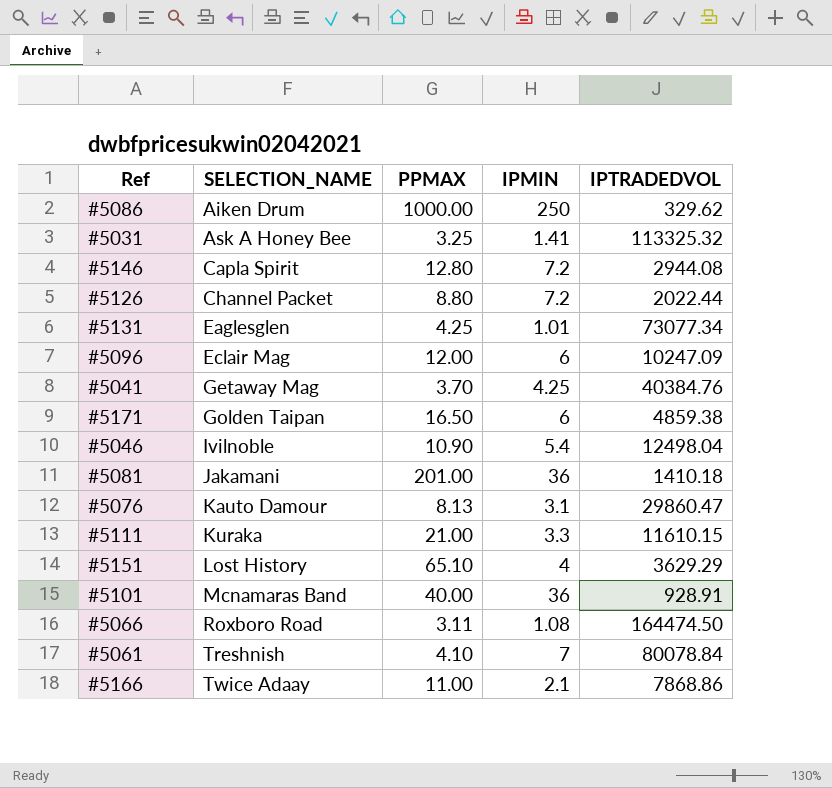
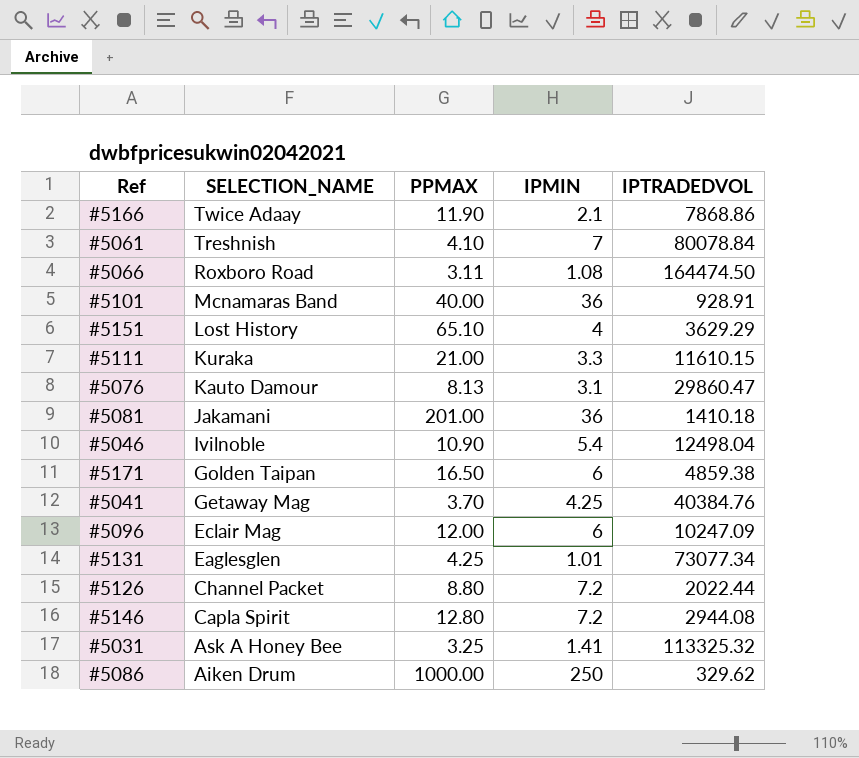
row order: SELECTION_NAME ascending -> SELECTION_NAME descending
#5166 | PPMAX: 11.00 -> 11.90

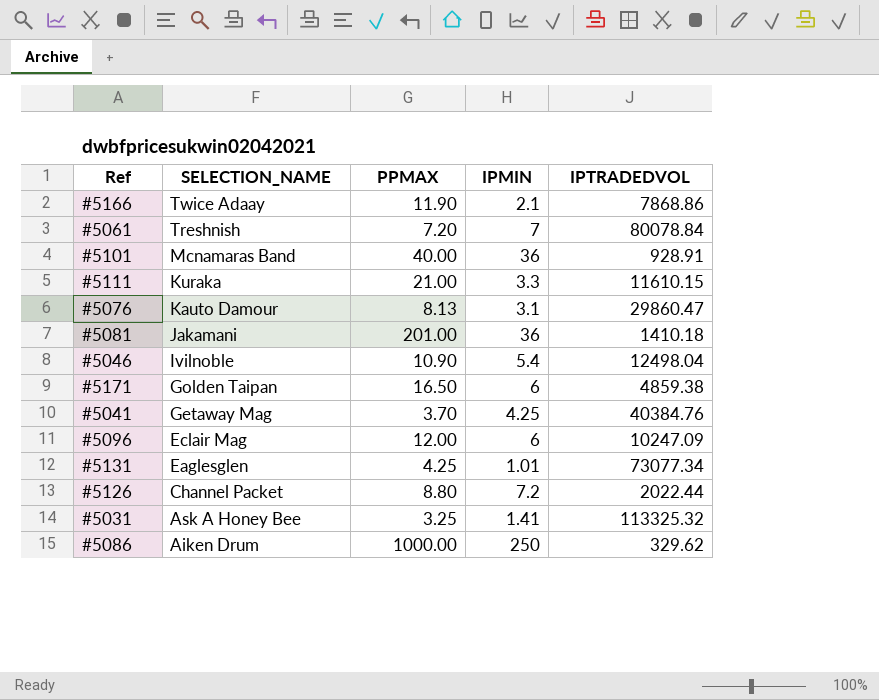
row #5066: Roxboro Road | 3.11 | 1.08 | 164474.50 -> none
row #5151: Lost History | 65.10 | 4 | 3629.29 -> none
row #5146: Capla Spirit | 12.80 | 7.2 | 2944.08 -> none
#5061 | PPMAX: 4.10 -> 7.20

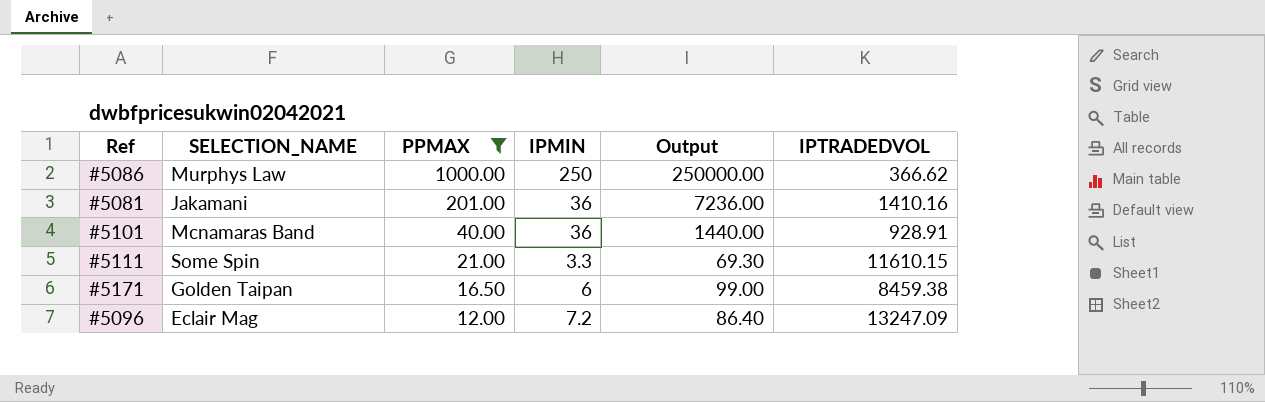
filter: none -> PPMAX >= 12.00
row order: SELECTION_NAME descending -> PPMAX descending
column Output | formula: none -> [PPMAX] * [IPMIN]
#5086 | SELECTION_NAME: Aiken Drum -> Murphys Law
#5086 | IPTRADEDVOL: 329.62 -> 366.62
#5081 | IPTRADEDVOL: 1410.18 -> 1410.16
#5111 | SELECTION_NAME: Kuraka -> Some Spin
#5171 | IPTRADEDVOL: 4859.38 -> 8459.38
#5096 | IPMIN: 6 -> 7.2
#5096 | IPTRADEDVOL: 10247.09 -> 13247.09

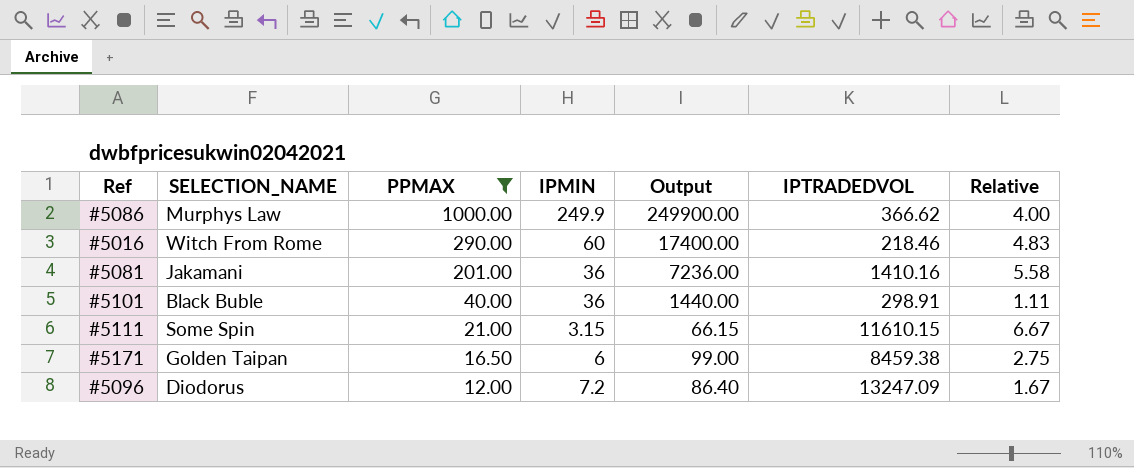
column Relative | formula: none -> [PPMAX] / [IPMIN]
#5086 | IPMIN: 250 -> 249.9
#5086 | Output: 250000.00 -> 249900.00
row #5016: none -> Witch From Rome | 290.00 | 60 | 17400.00 | 218.46 | 4.83
#5101 | SELECTION_NAME: Mcnamaras Band -> Black Buble
#5101 | IPTRADEDVOL: 928.91 -> 298.91
#5111 | IPMIN: 3.3 -> 3.15
#5111 | Output: 69.30 -> 66.15
#5096 | SELECTION_NAME: Eclair Mag -> Diodorus

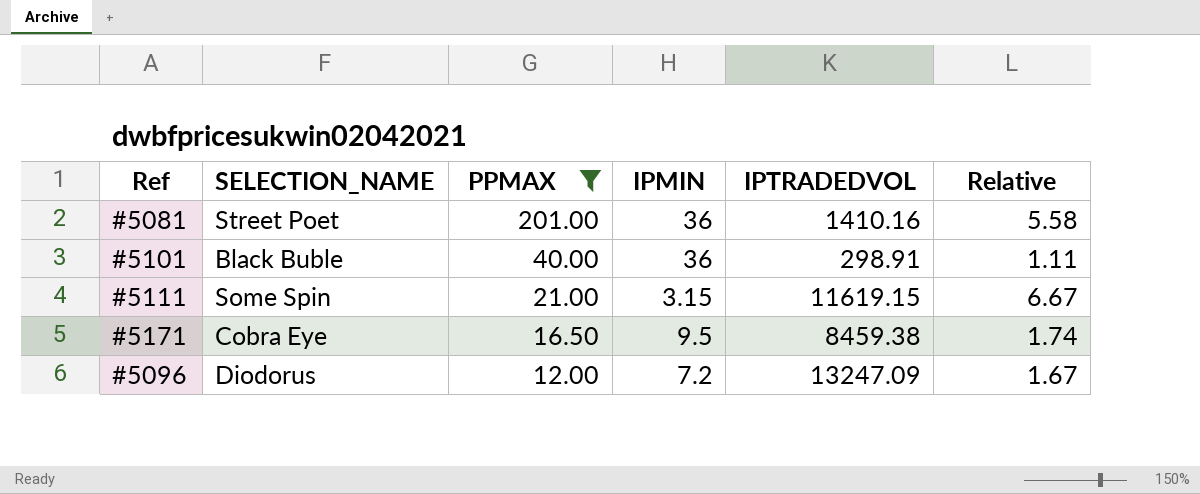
column Output | formula: [PPMAX] * [IPMIN] -> none
row #5086: Murphys Law | 1000.00 | 249.9 | 249900.00 | 366.62 | 4.00 -> none
row #5016: Witch From Rome | 290.00 | 60 | 17400.00 | 218.46 | 4.83 -> none
#5081 | SELECTION_NAME: Jakamani -> Street Poet
#5111 | IPTRADEDVOL: 11610.15 -> 11619.15
#5171 | SELECTION_NAME: Golden Taipan -> Cobra Eye
#5171 | IPMIN: 6 -> 9.5
#5171 | Relative: 2.75 -> 1.74

